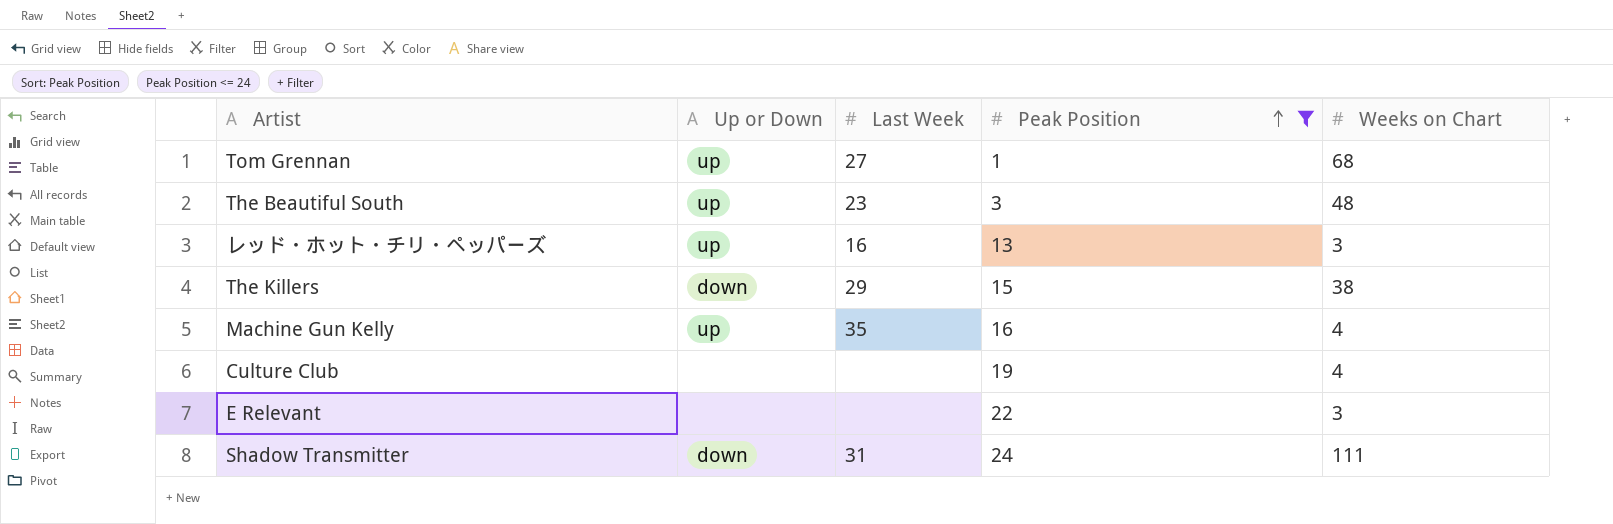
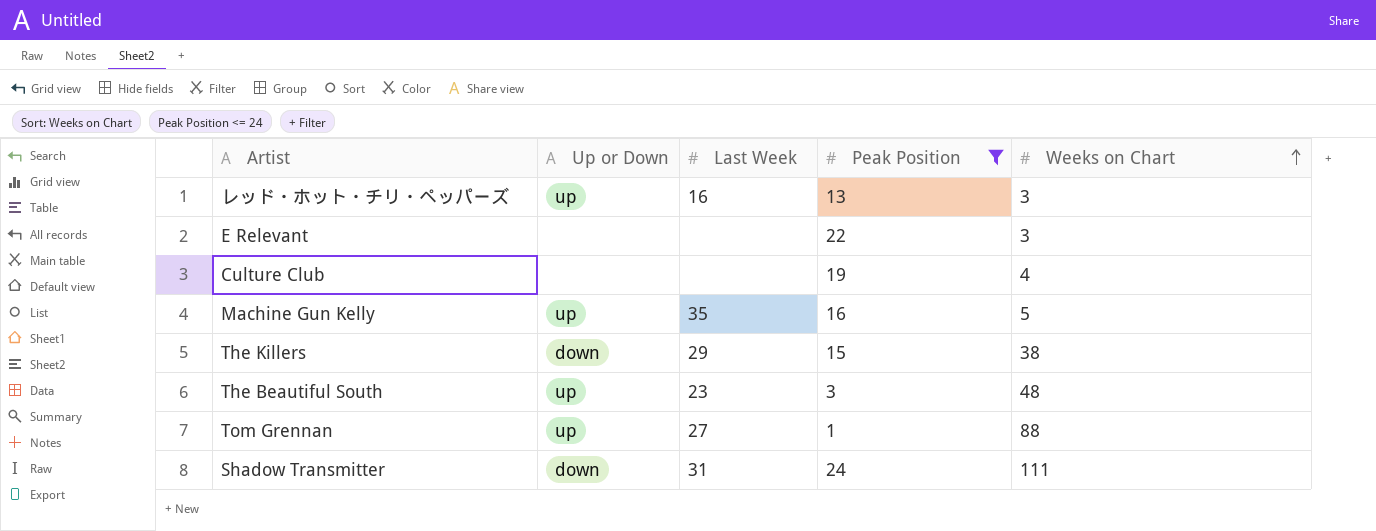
row order: Peak Position ascending -> Weeks on Chart ascending
Machine Gun Kelly | Weeks on Chart: 4 -> 5
Tom Grennan | Weeks on Chart: 68 -> 88

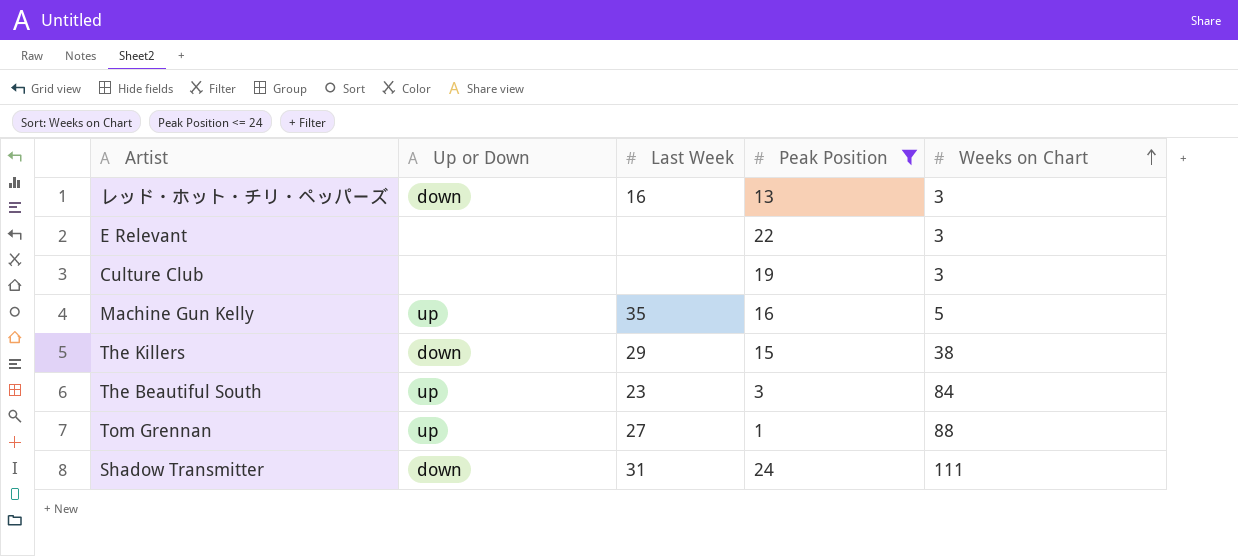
レッド・ホット・チリ・ペッパーズ | Up or Down: up -> down
Culture Club | Weeks on Chart: 4 -> 3
The Beautiful South | Weeks on Chart: 48 -> 84

